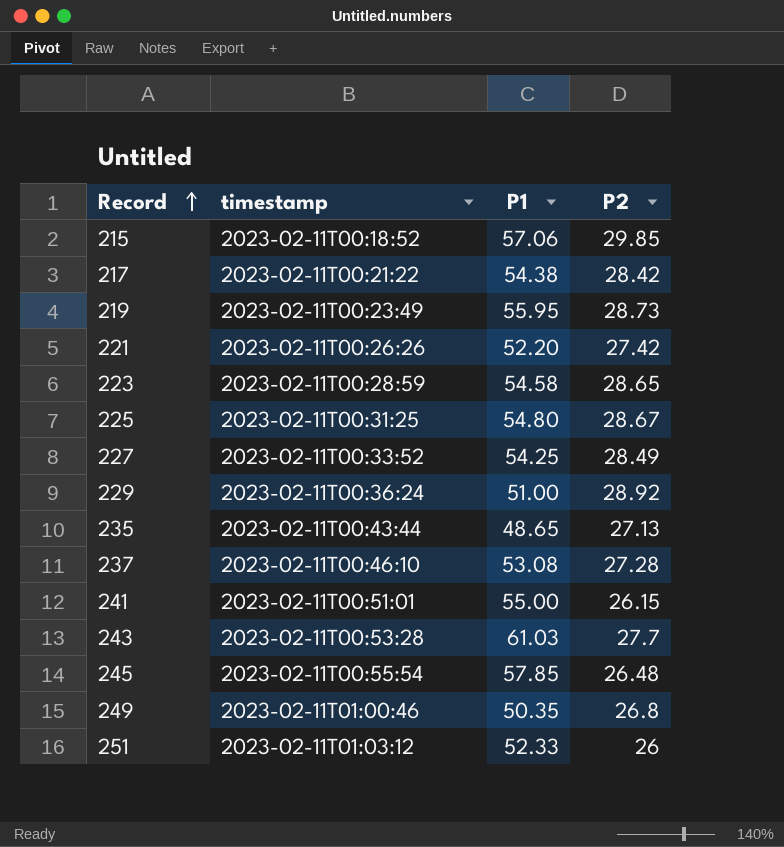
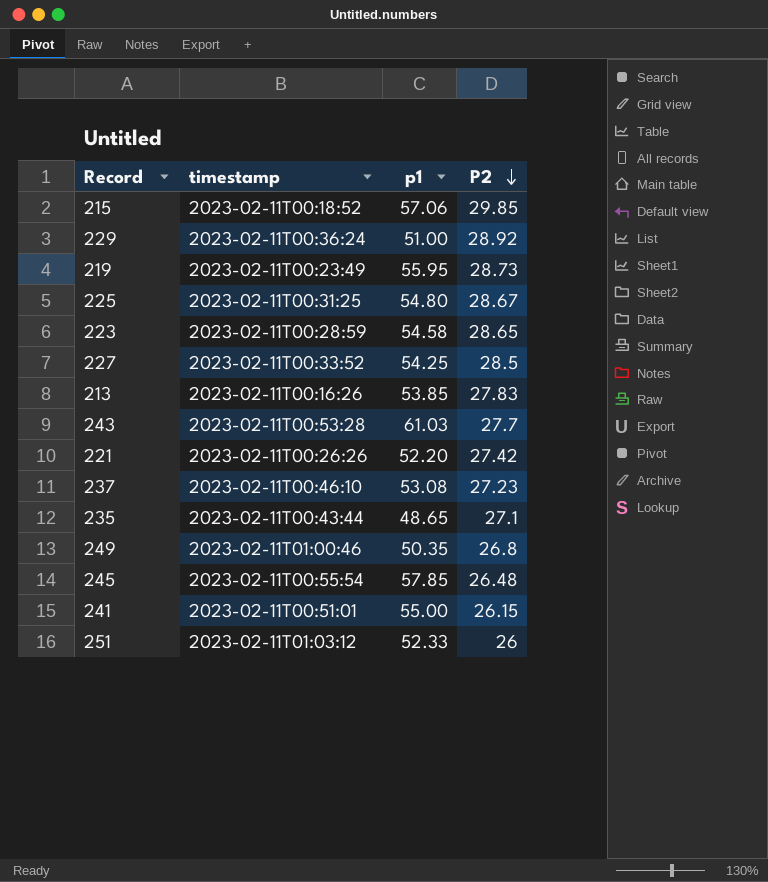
row order: Record ascending -> P2 descending
column name: P1 -> p1
row 217: 2023-02-11T00:21:22 | 54.38 | 28.42 -> none
227 | P2: 28.49 -> 28.5
row 213: none -> 2023-02-11T00:16:26 | 53.85 | 27.83
237 | P2: 27.28 -> 27.23
235 | P2: 27.13 -> 27.1

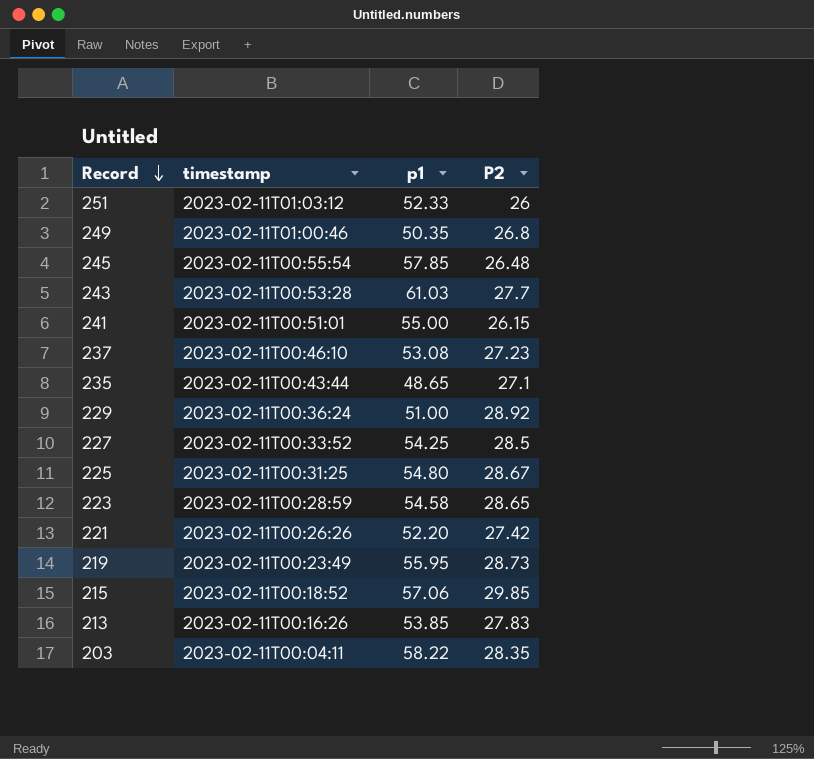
row order: P2 descending -> Record descending
row 203: none -> 2023-02-11T00:04:11 | 58.22 | 28.35

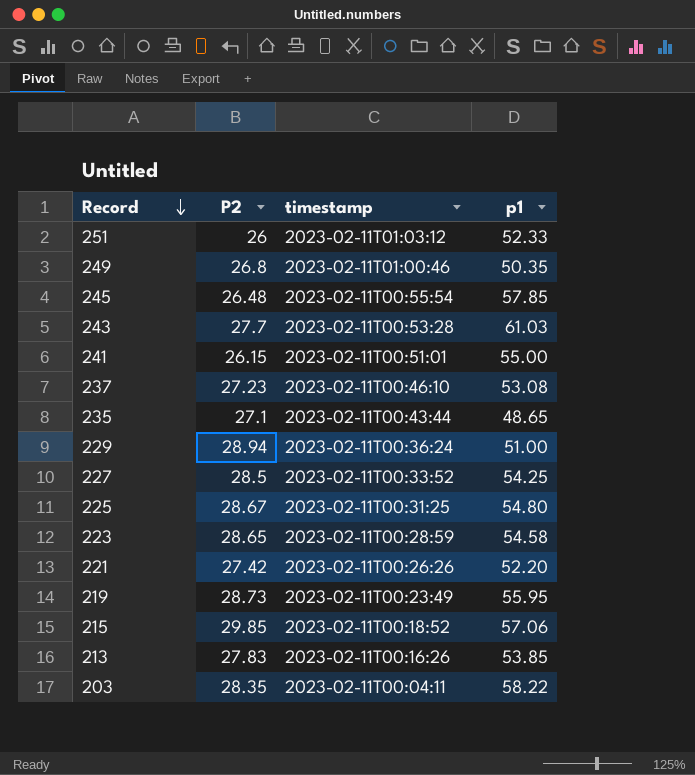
column P2 | position: 4 -> 2
229 | P2: 28.92 -> 28.94

